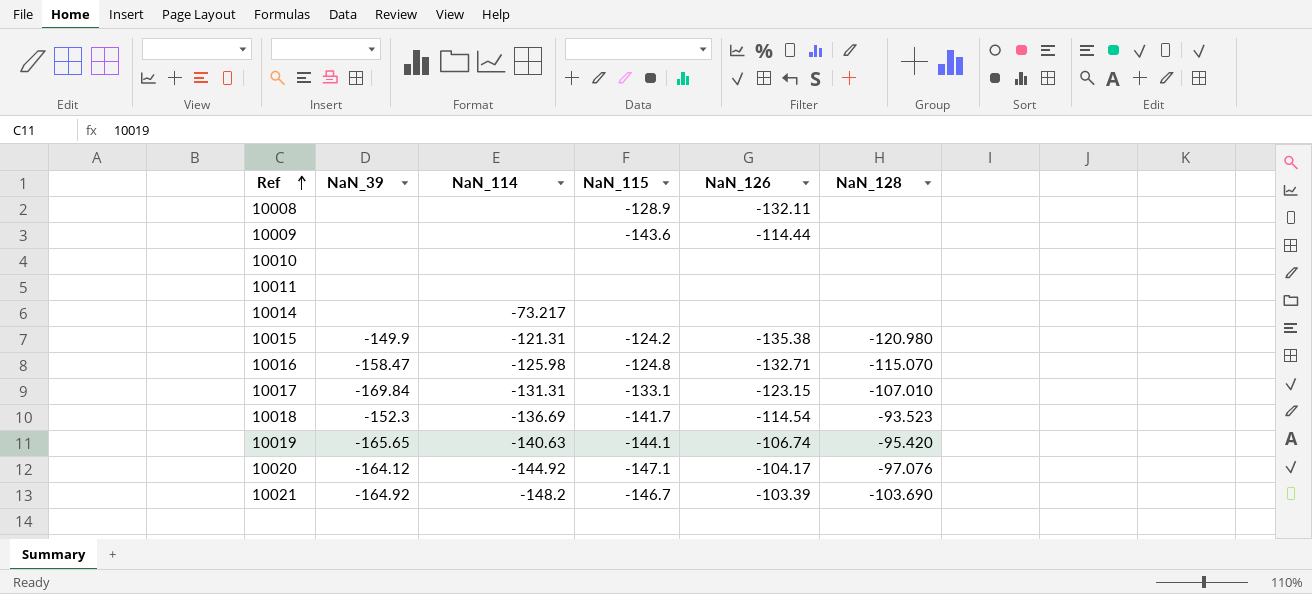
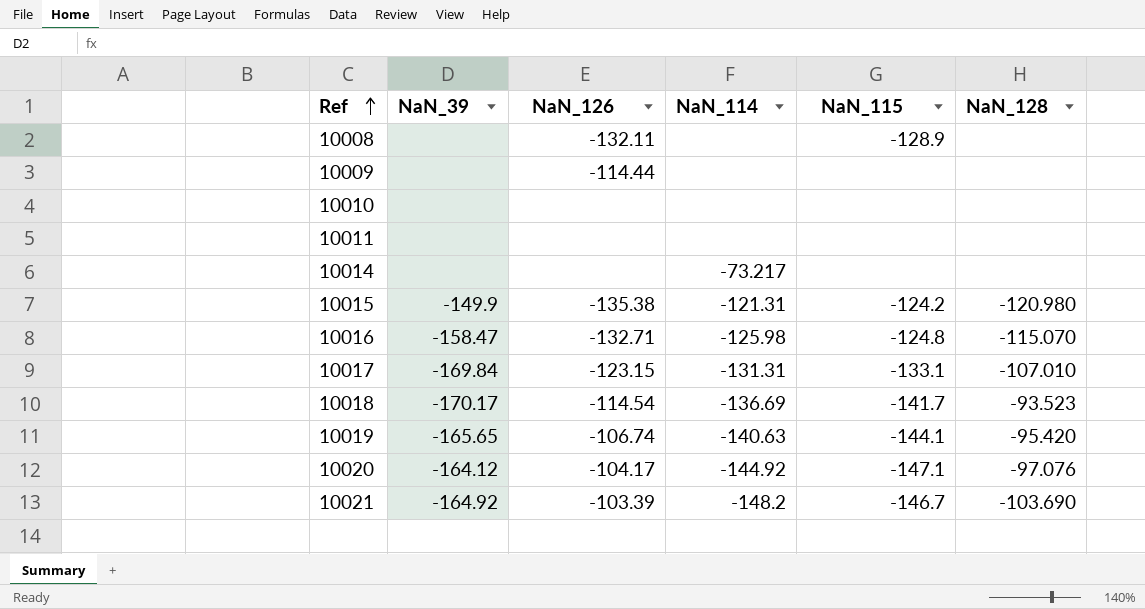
column NaN_126 | position: 5 -> 3
10009 | NaN_115: -143.6 -> none
10018 | NaN_39: -152.3 -> -170.17

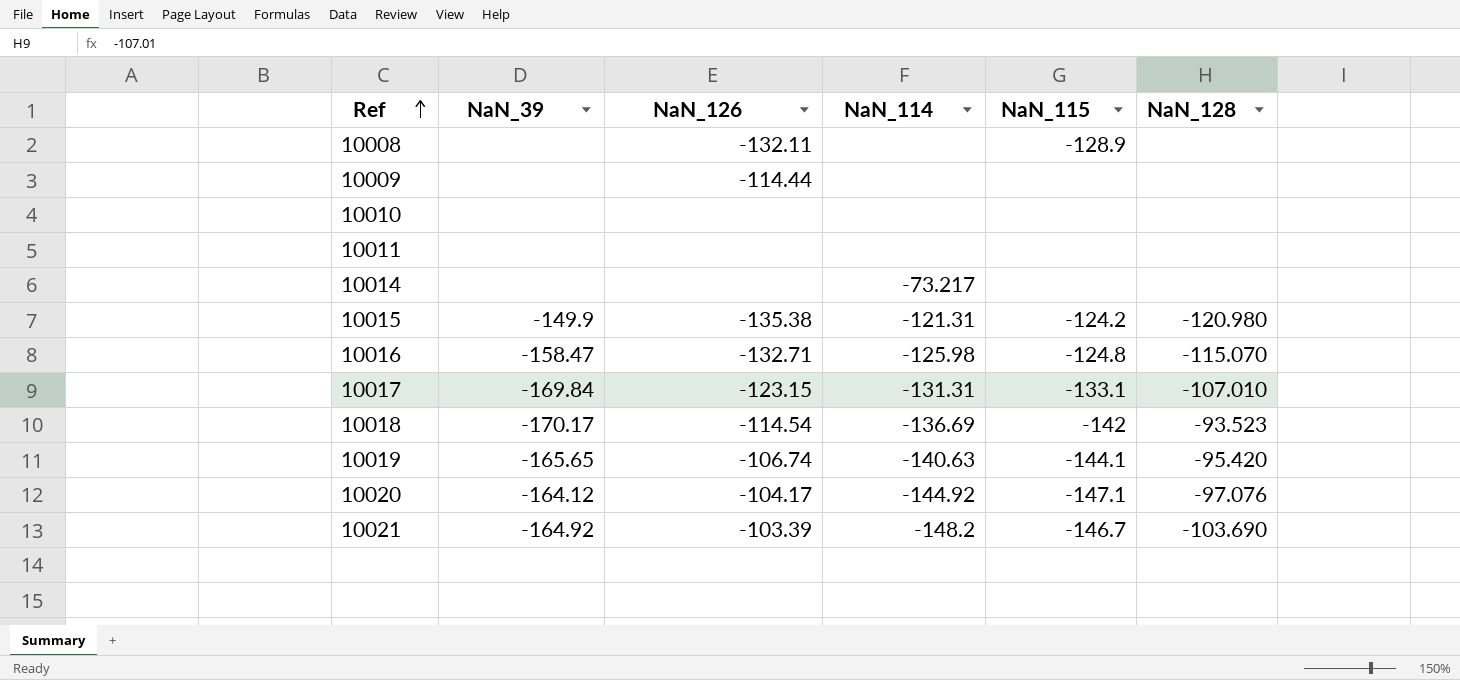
10018 | NaN_115: -141.7 -> -142

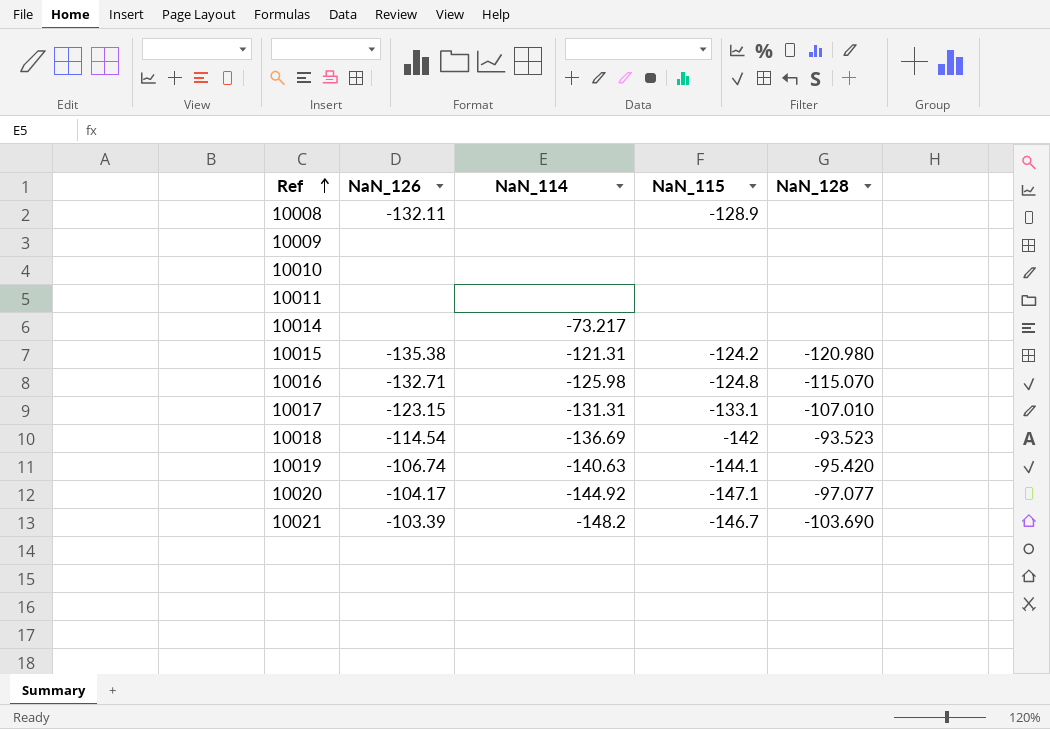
column NaN_39 | position: 2 -> none
10009 | NaN_126: -114.44 -> none
10020 | NaN_128: -97.076 -> -97.077

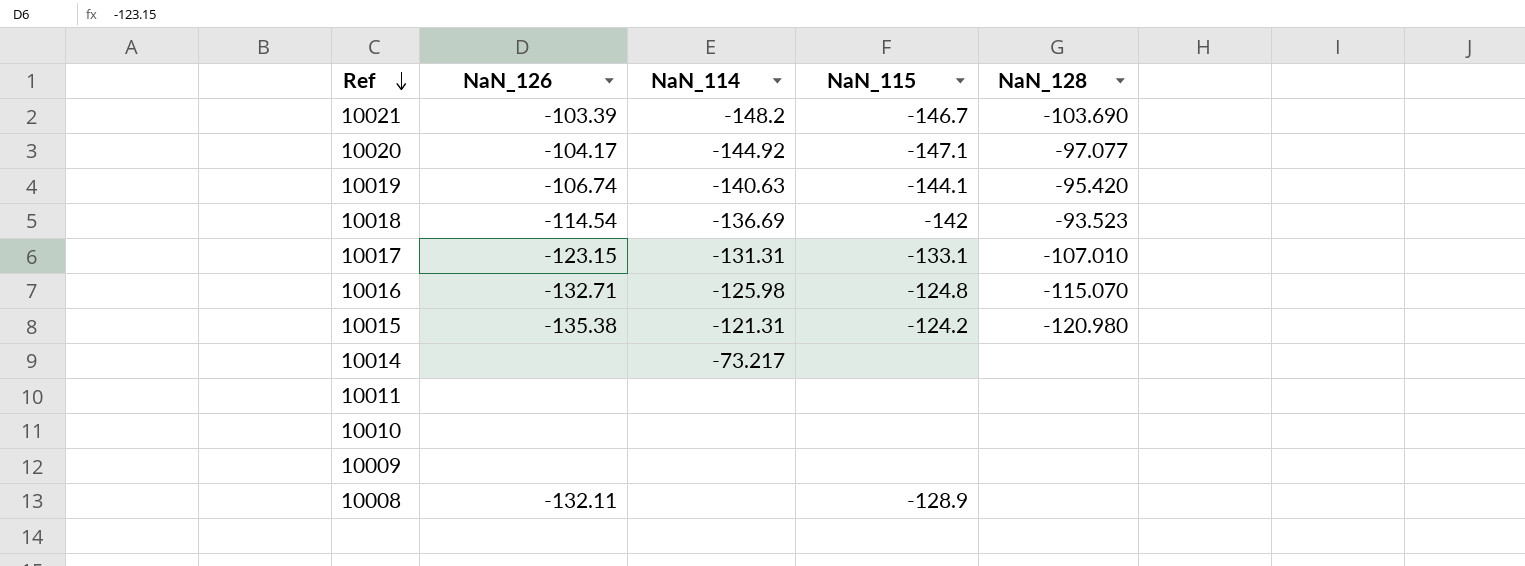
row order: Ref ascending -> Ref descending

